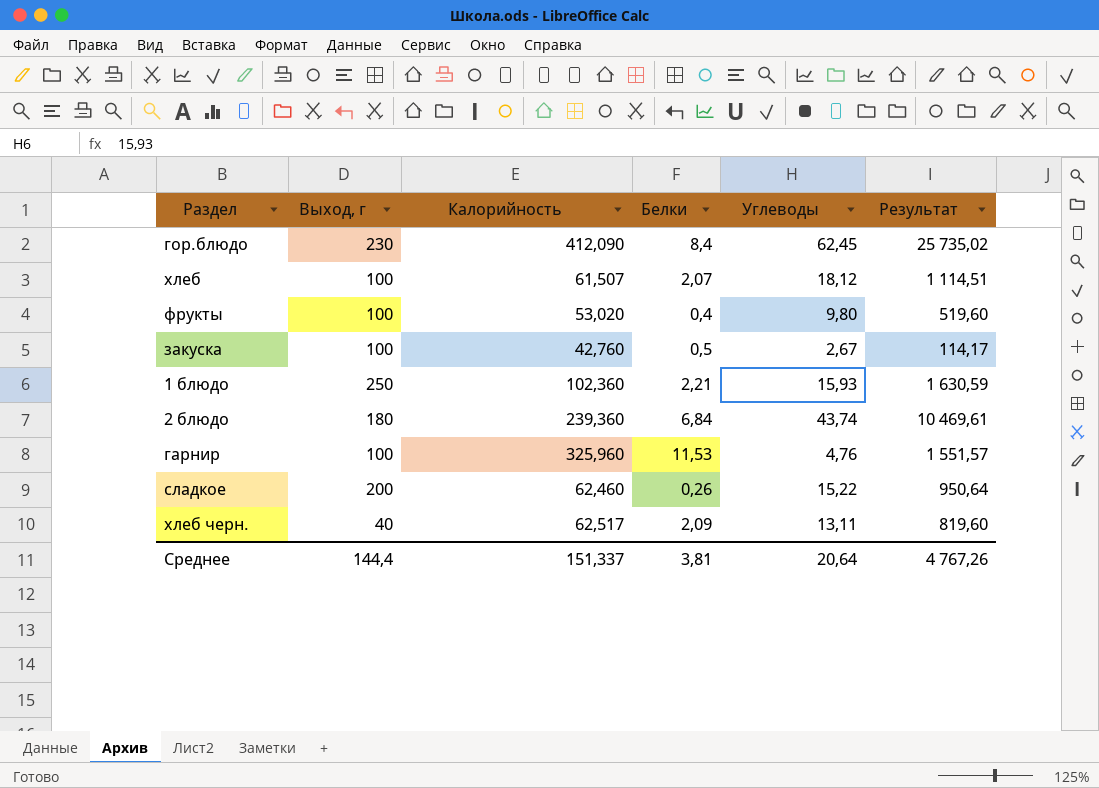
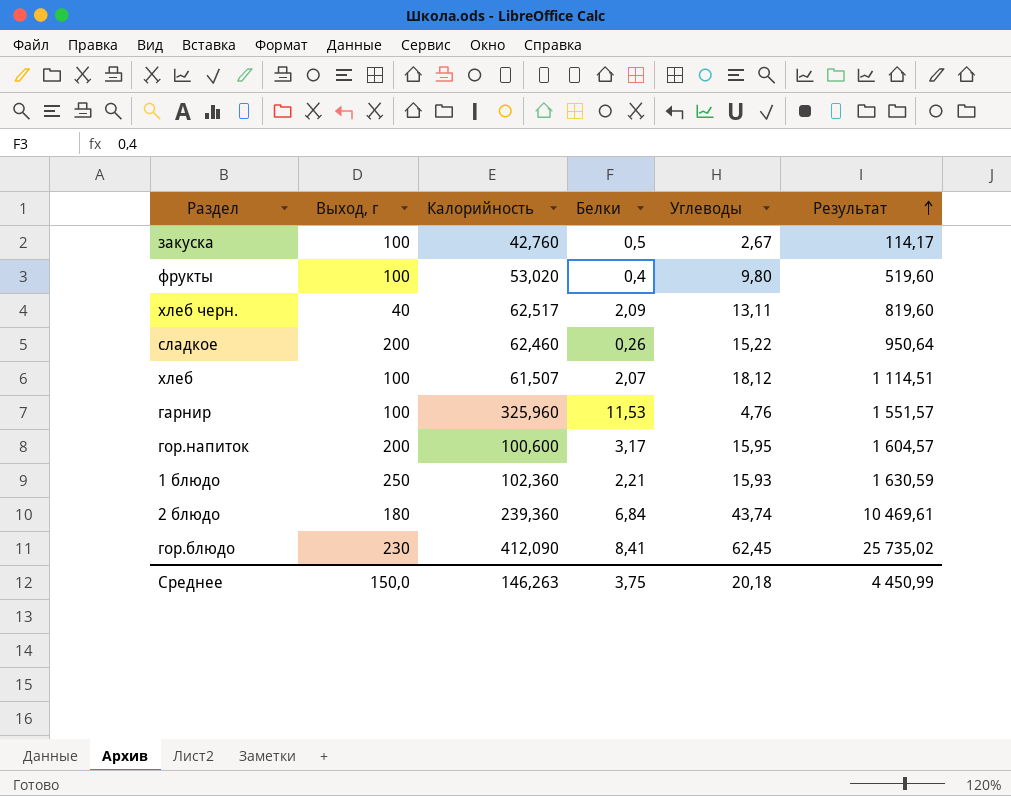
row order: none -> Результат ascending
row гор.напиток: none -> 200 | 100,600 | 3,17 | 15,95 | 1 604,57
гор.блюдо | Белки: 8,4 -> 8,41
Среднее | Выход, г: 144,4 -> 150,0
Среднее | Калорийность: 151,337 -> 146,263
Среднее | Белки: 3,81 -> 3,75
Среднее | Углеводы: 20,64 -> 20,18
Среднее | Результат: 4 767,26 -> 4 450,99

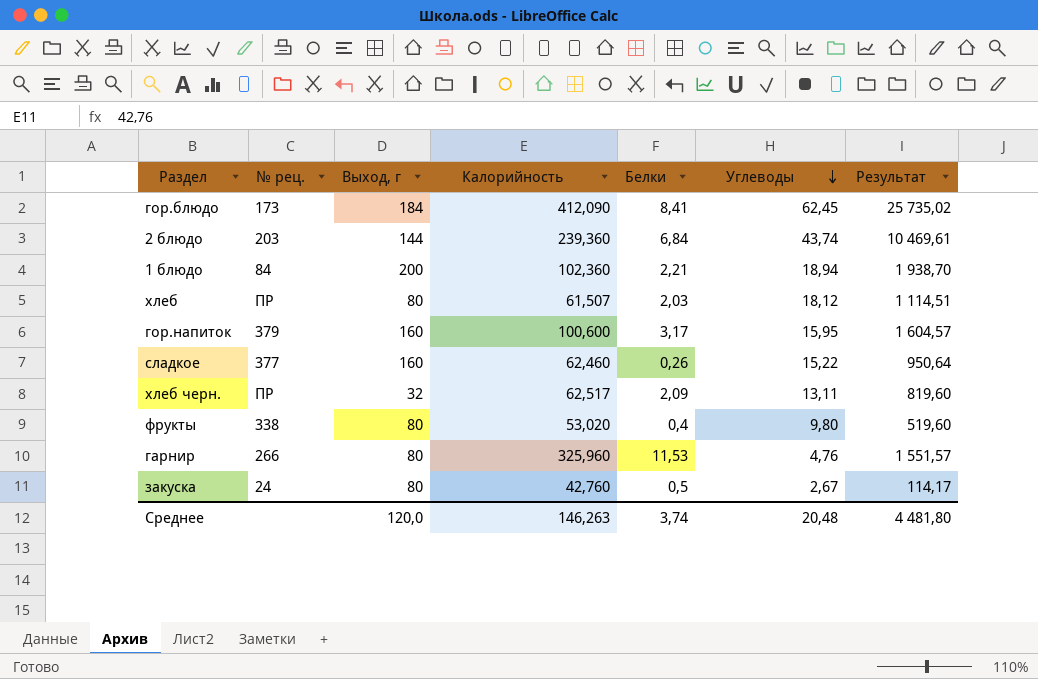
row order: Результат ascending -> Углеводы descending
column № рец. | position: none -> 2
гор.блюдо | Выход, г: 230 -> 184
2 блюдо | Выход, г: 180 -> 144
1 блюдо | Выход, г: 250 -> 200
1 блюдо | Углеводы: 15,93 -> 18,94
1 блюдо | Результат: 1 630,59 -> 1 938,70
хлеб | Выход, г: 100 -> 80
хлеб | Белки: 2,07 -> 2,03
гор.напиток | Выход, г: 200 -> 160
сладкое | Выход, г: 200 -> 160
хлеб черн. | Выход, г: 40 -> 32
фрукты | Выход, г: 100 -> 80
гарнир | Выход, г: 100 -> 80
закуска | Выход, г: 100 -> 80
Среднее | Выход, г: 150,0 -> 120,0
Среднее | Белки: 3,75 -> 3,74
Среднее | Углеводы: 20,18 -> 20,48
Среднее | Результат: 4 450,99 -> 4 481,80

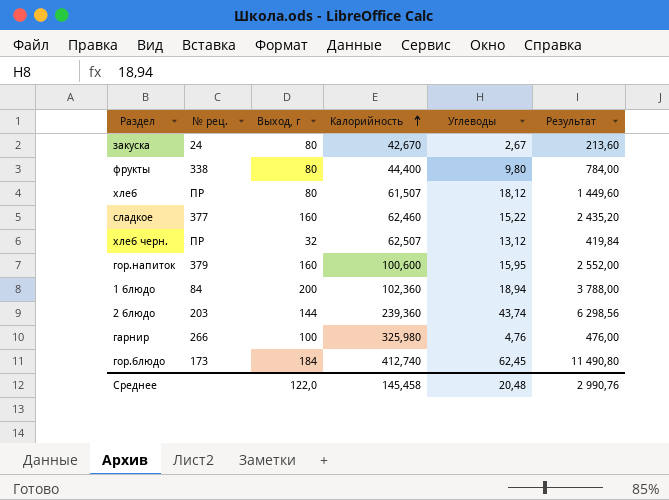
row order: Углеводы descending -> Калорийность ascending
column Белки | position: 5 -> none
column Результат | formula: [Калорийность] * [Углеводы] -> [Выход, г] * [Углеводы]
закуска | Калорийность: 42,760 -> 42,670
фрукты | Калорийность: 53,020 -> 44,400
хлеб черн. | Калорийность: 62,517 -> 62,507
хлеб черн. | Углеводы: 13,11 -> 13,12
гарнир | Выход, г: 80 -> 100
гарнир | Калорийность: 325,960 -> 325,980
гор.блюдо | Калорийность: 412,090 -> 412,740
Среднее | Выход, г: 120,0 -> 122,0
Среднее | Калорийность: 146,263 -> 145,458
Среднее | Результат: 4 481,80 -> 2 990,76

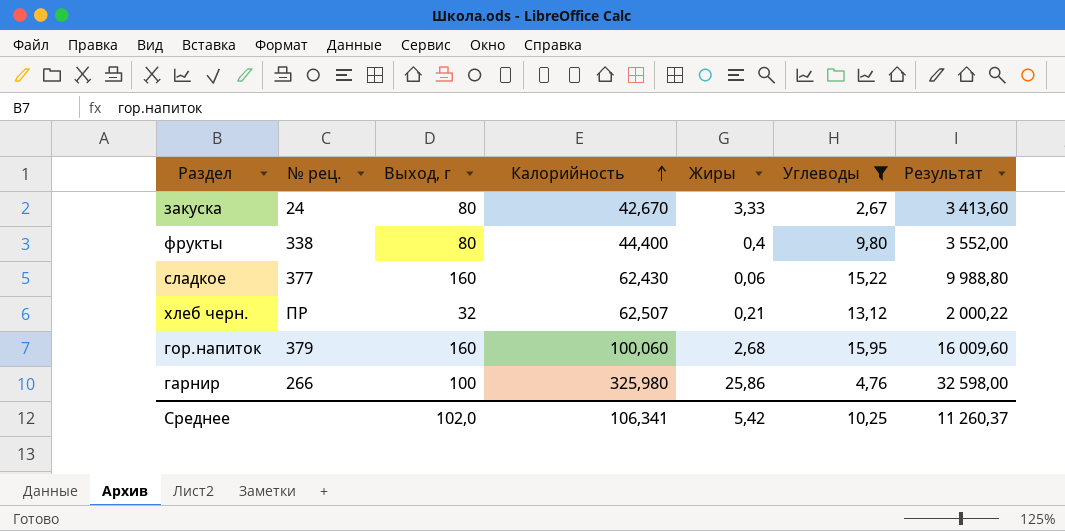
filter: none -> Углеводы <= 15,95
column Жиры | position: none -> 5
column Результат | formula: [Выход, г] * [Углеводы] -> [Выход, г] * [Калорийность]
сладкое | Калорийность: 62,460 -> 62,430
гор.напиток | Калорийность: 100,600 -> 100,060
Среднее | Выход, г: 122,0 -> 102,0
Среднее | Калорийность: 145,458 -> 106,341
Среднее | Углеводы: 20,48 -> 10,25
Среднее | Результат: 2 990,76 -> 11 260,37

